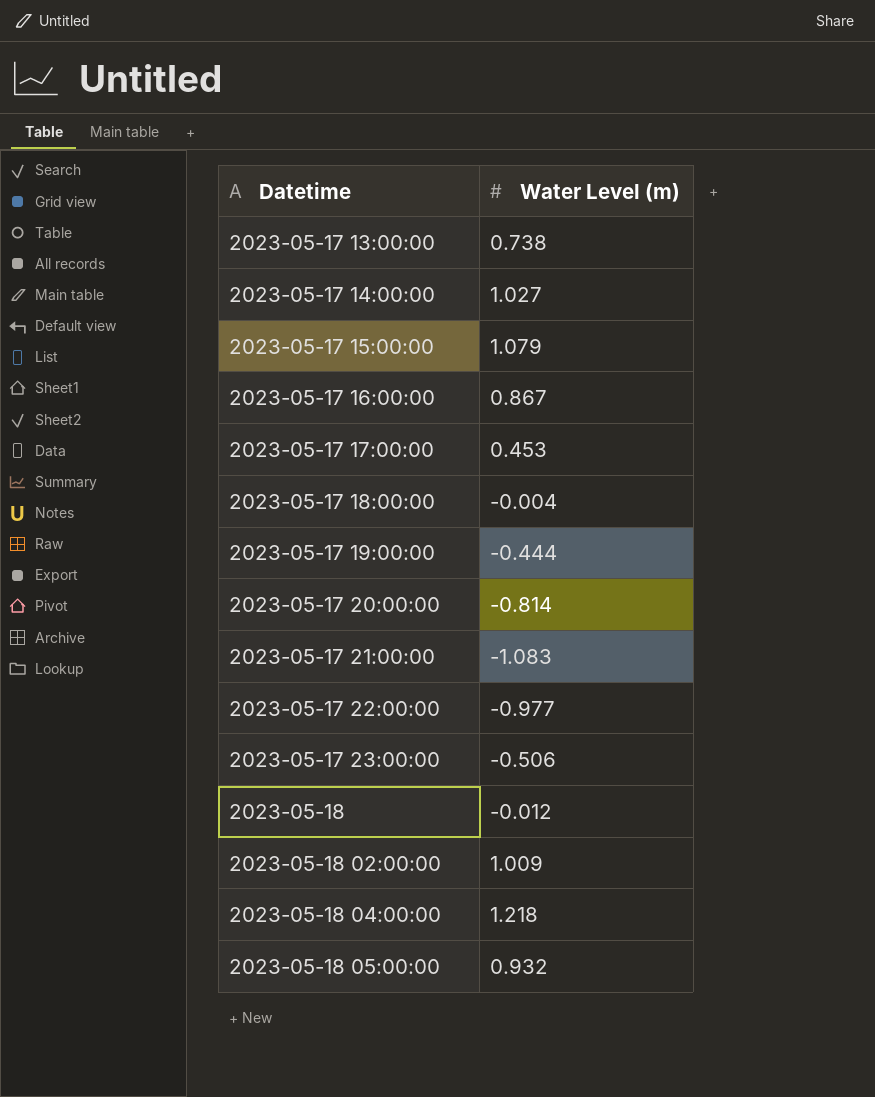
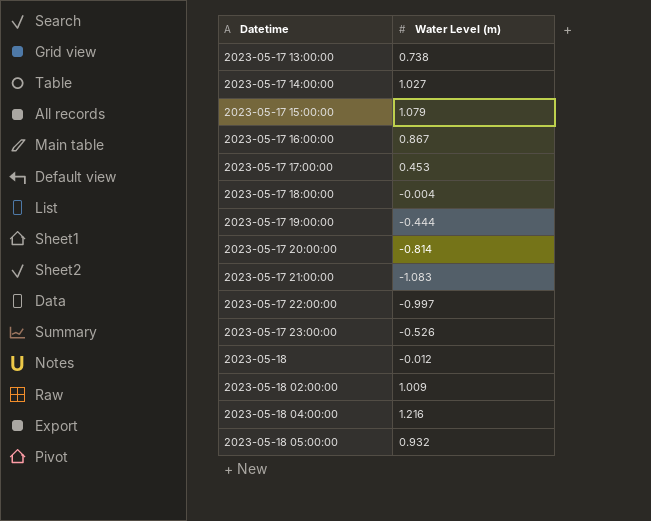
2023-05-17 22:00:00 | Water Level (m): -0.977 -> -0.997
2023-05-17 23:00:00 | Water Level (m): -0.506 -> -0.526
2023-05-18 04:00:00 | Water Level (m): 1.218 -> 1.216

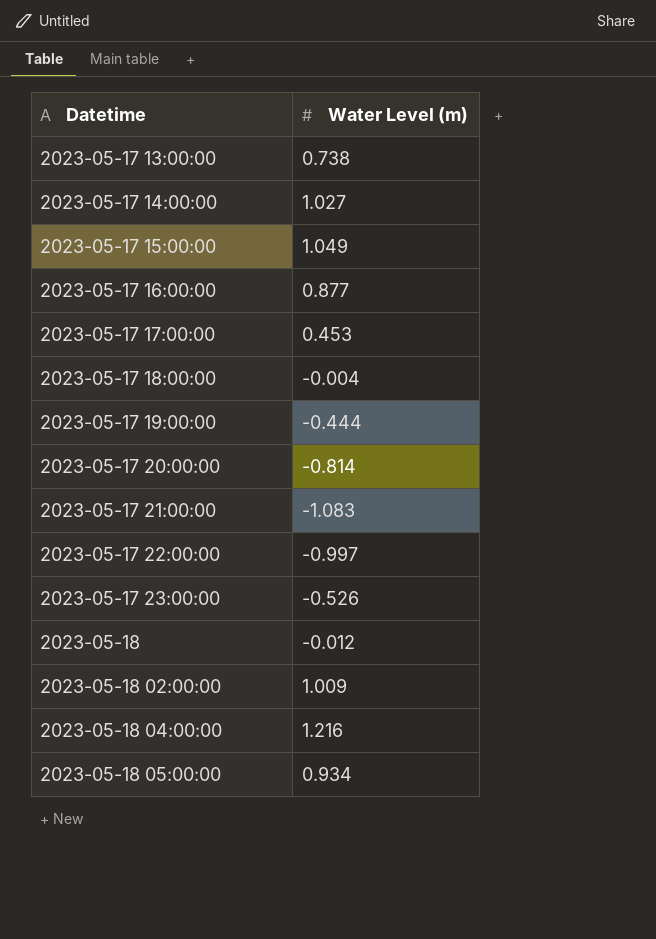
2023-05-17 15:00:00 | Water Level (m): 1.079 -> 1.049
2023-05-17 16:00:00 | Water Level (m): 0.867 -> 0.877
2023-05-18 05:00:00 | Water Level (m): 0.932 -> 0.934

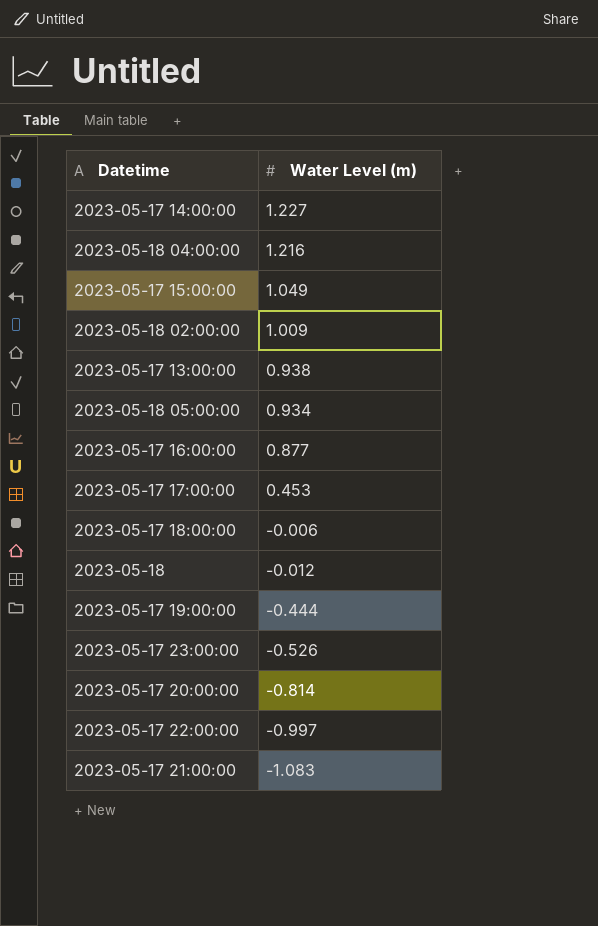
row order: Datetime ascending -> Water Level (m) descending
2023-05-17 14:00:00 | Water Level (m): 1.027 -> 1.227
2023-05-17 13:00:00 | Water Level (m): 0.738 -> 0.938
2023-05-17 18:00:00 | Water Level (m): -0.004 -> -0.006

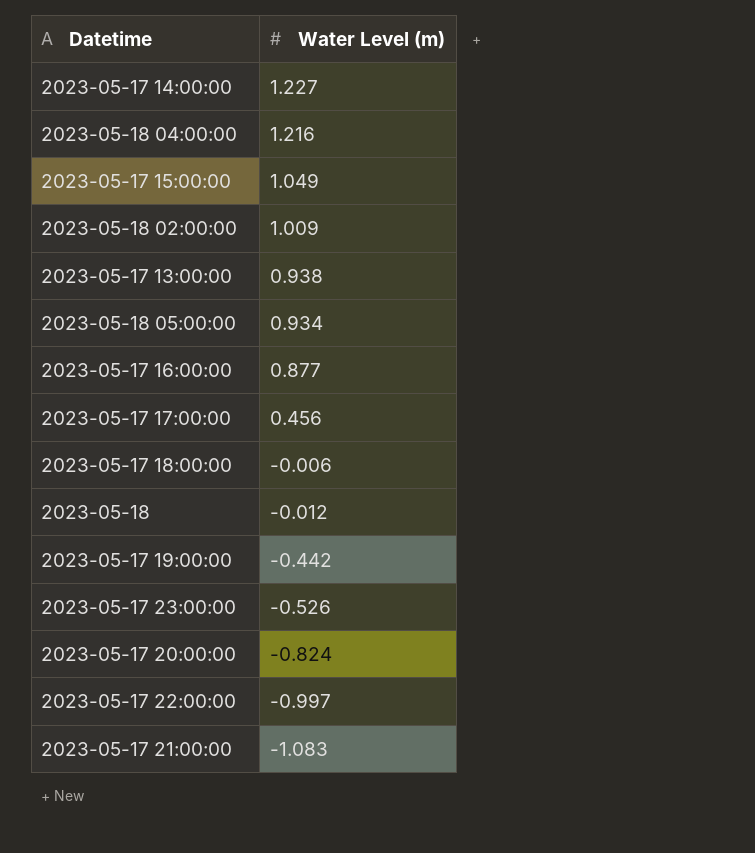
2023-05-17 17:00:00 | Water Level (m): 0.453 -> 0.456
2023-05-17 19:00:00 | Water Level (m): -0.444 -> -0.442
2023-05-17 20:00:00 | Water Level (m): -0.814 -> -0.824

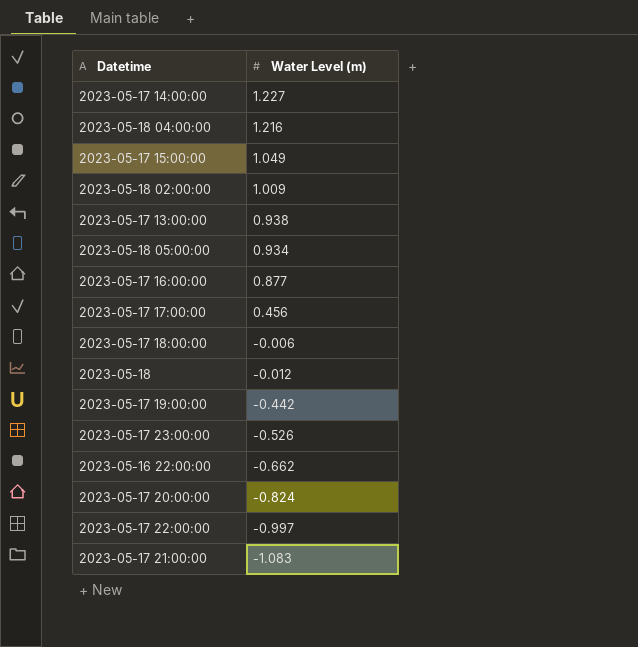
row 2023-05-16 22:00:00: none -> -0.662

